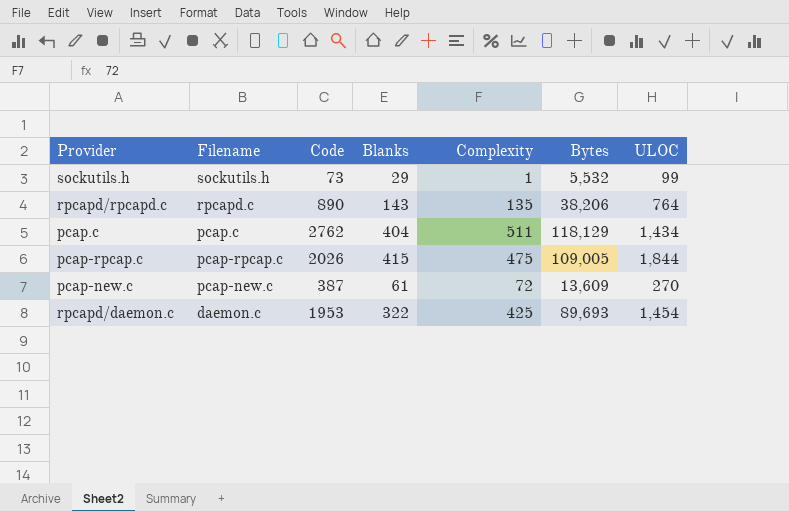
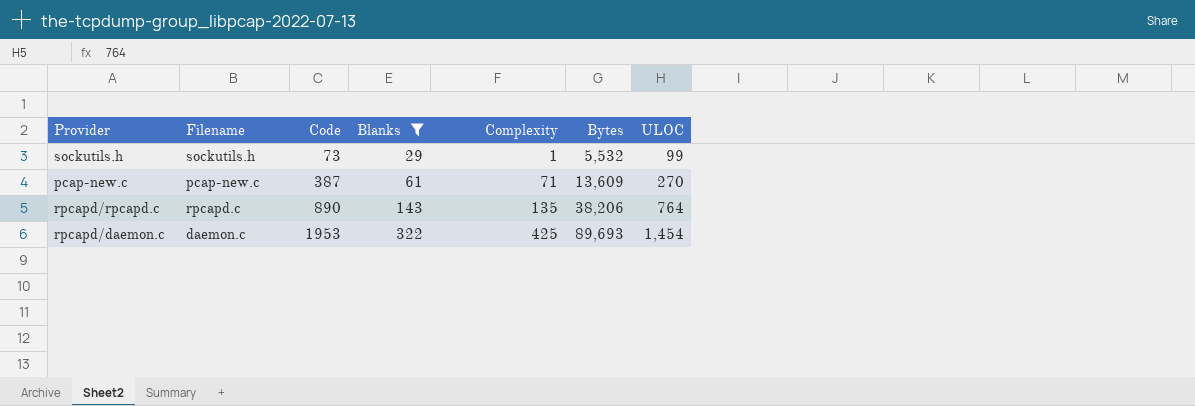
filter: none -> Blanks <= 322
row order: Filename descending -> Code ascending
pcap-new.c | Complexity: 72 -> 71

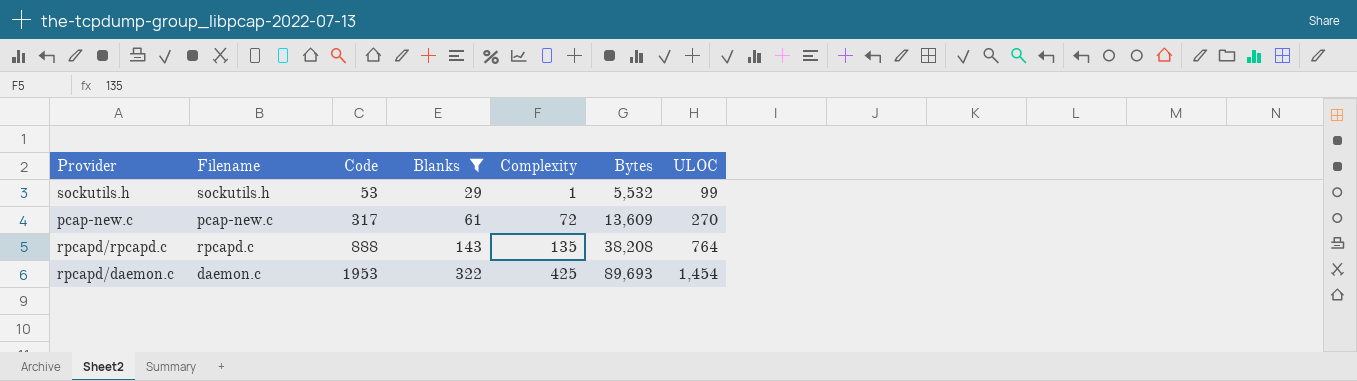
sockutils.h | Code: 73 -> 53
pcap-new.c | Code: 387 -> 317
pcap-new.c | Complexity: 71 -> 72
rpcapd/rpcapd.c | Code: 890 -> 888
rpcapd/rpcapd.c | Bytes: 38,206 -> 38,208

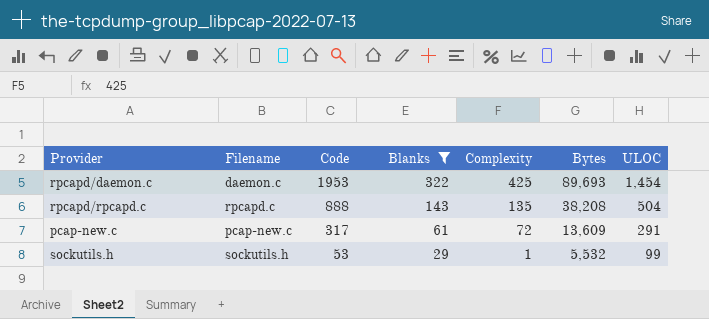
row order: Code ascending -> Code descending
rpcapd/rpcapd.c | ULOC: 764 -> 504
pcap-new.c | ULOC: 270 -> 291

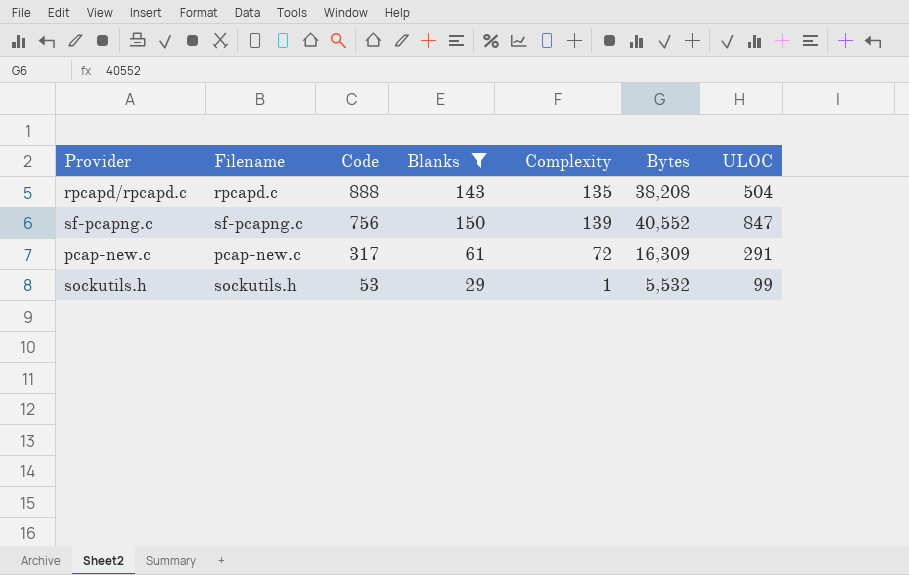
row rpcapd/daemon.c: daemon.c | 1953 | 322 | 425 | 89,693 | 1,454 -> none
row sf-pcapng.c: none -> sf-pcapng.c | 756 | 150 | 139 | 40,552 | 847
pcap-new.c | Bytes: 13,609 -> 16,309

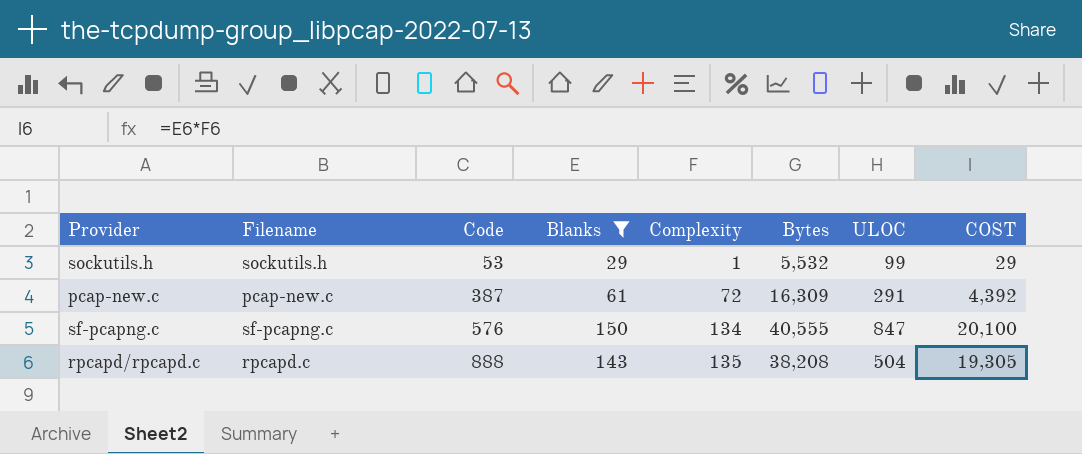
row order: Code descending -> Code ascending
column COST | formula: none -> [Blanks] * [Complexity]
pcap-new.c | Code: 317 -> 387
sf-pcapng.c | Code: 756 -> 576
sf-pcapng.c | Complexity: 139 -> 134
sf-pcapng.c | Bytes: 40,552 -> 40,555

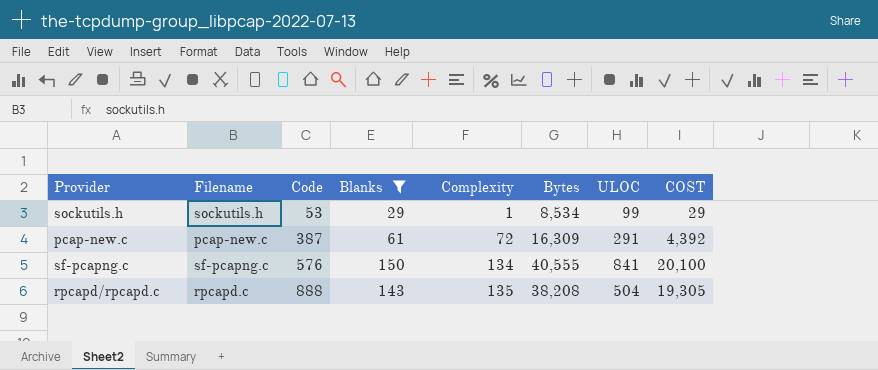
sockutils.h | Bytes: 5,532 -> 8,534
sf-pcapng.c | ULOC: 847 -> 841

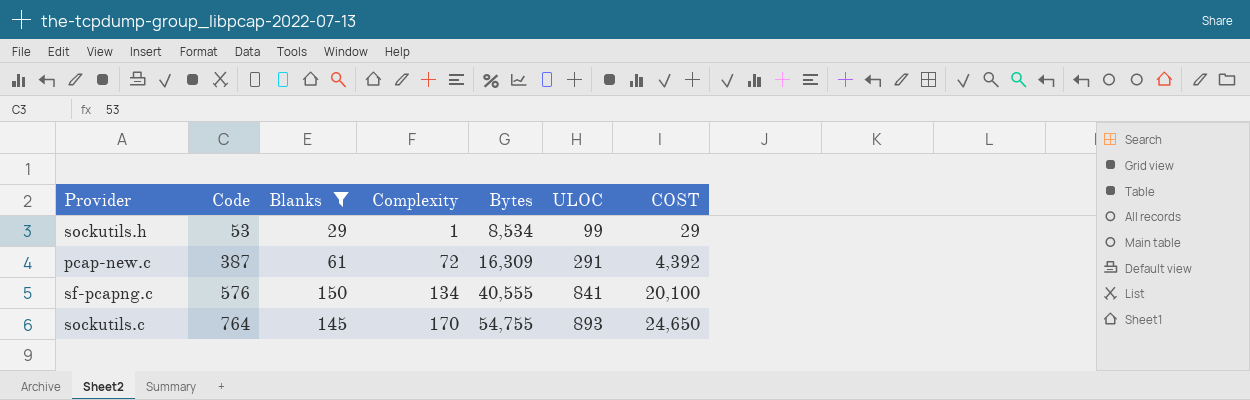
column Filename | position: 2 -> none
row rpcapd/rpcapd.c: rpcapd.c | 888 | 143 | 135 | 38,208 | 504 | 19,305 -> none
row sockutils.c: none -> 764 | 145 | 170 | 54,755 | 893 | 24,650

